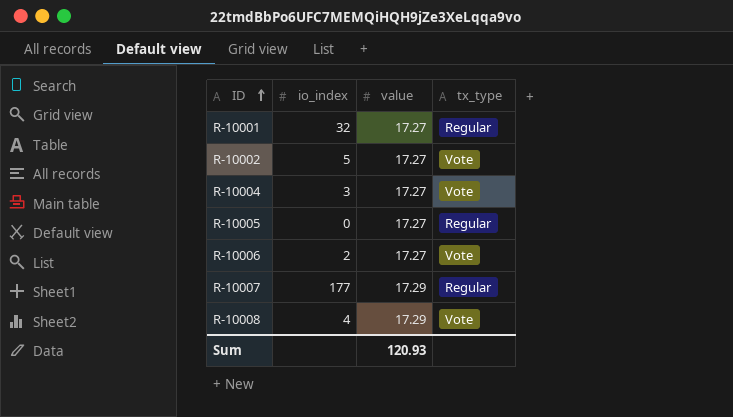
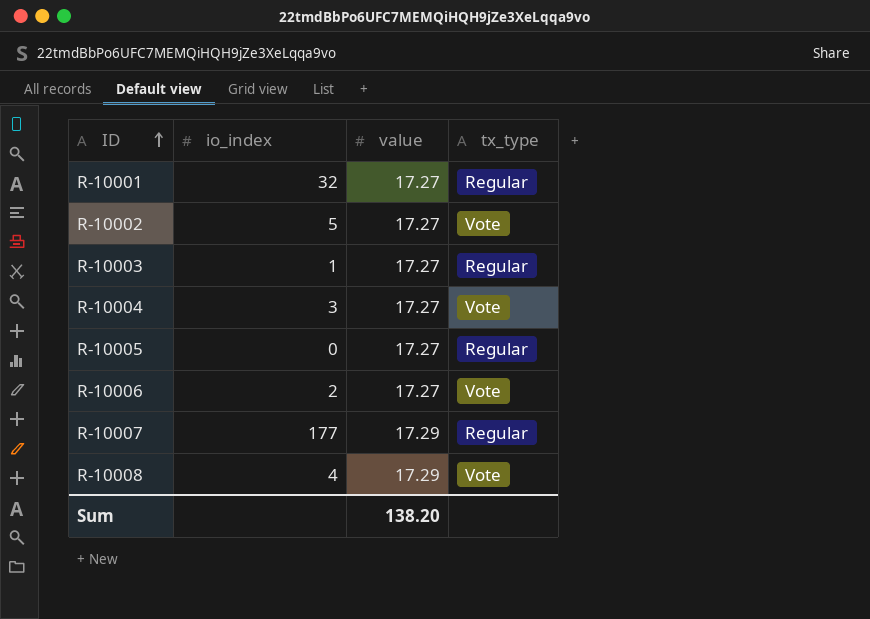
row R-10003: none -> 1 | 17.27 | Regular
Sum | value: 120.93 -> 138.20

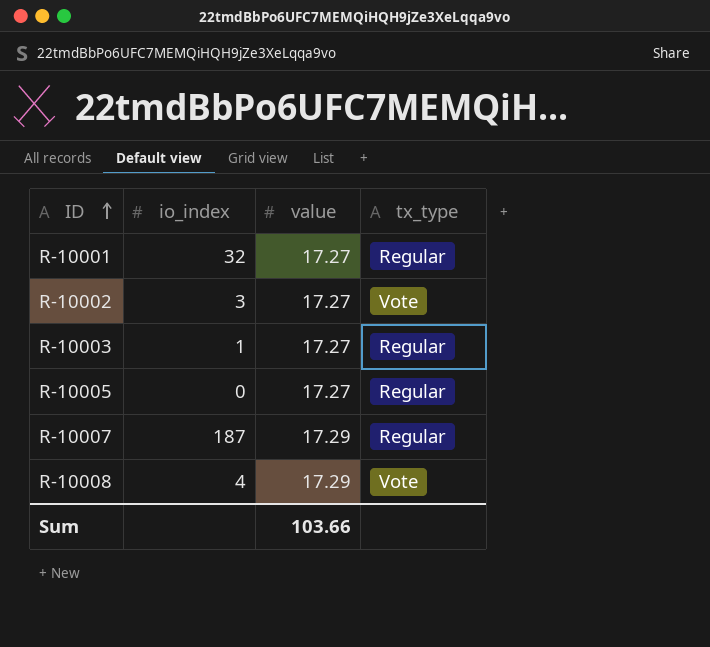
row R-10004: 3 | 17.27 | Vote -> none
row R-10006: 2 | 17.27 | Vote -> none
R-10002 | io_index: 5 -> 3
R-10007 | io_index: 177 -> 187
Sum | value: 138.20 -> 103.66

